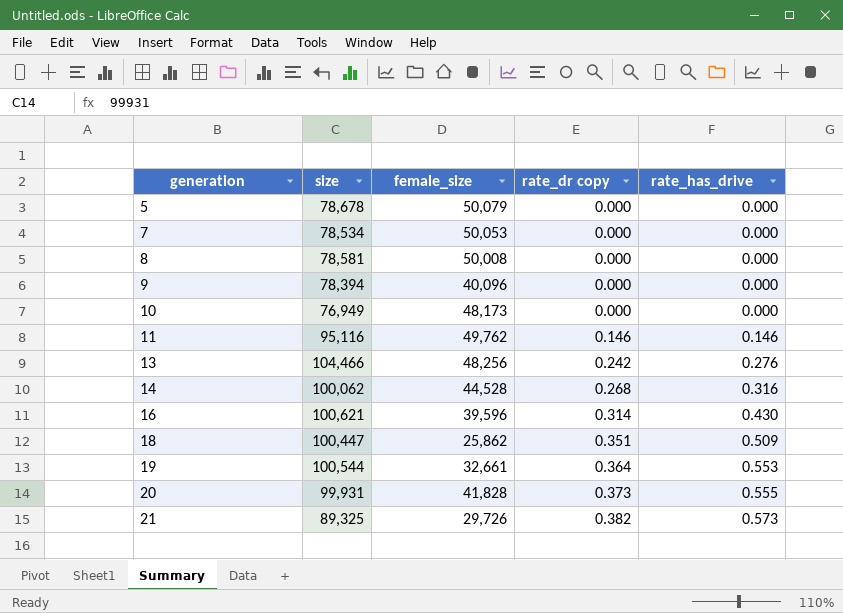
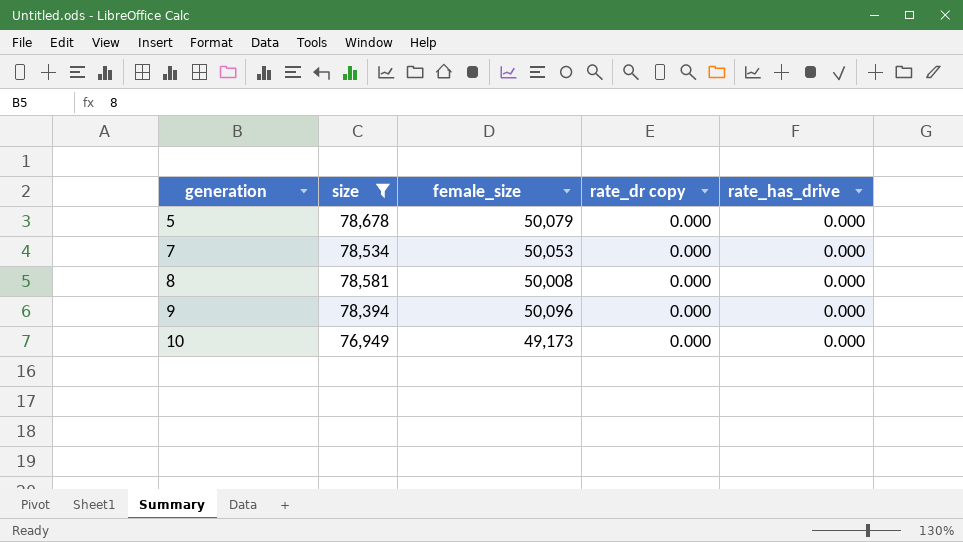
filter: none -> size <= 78,678
9 | female_size: 40,096 -> 50,096
10 | female_size: 48,173 -> 49,173

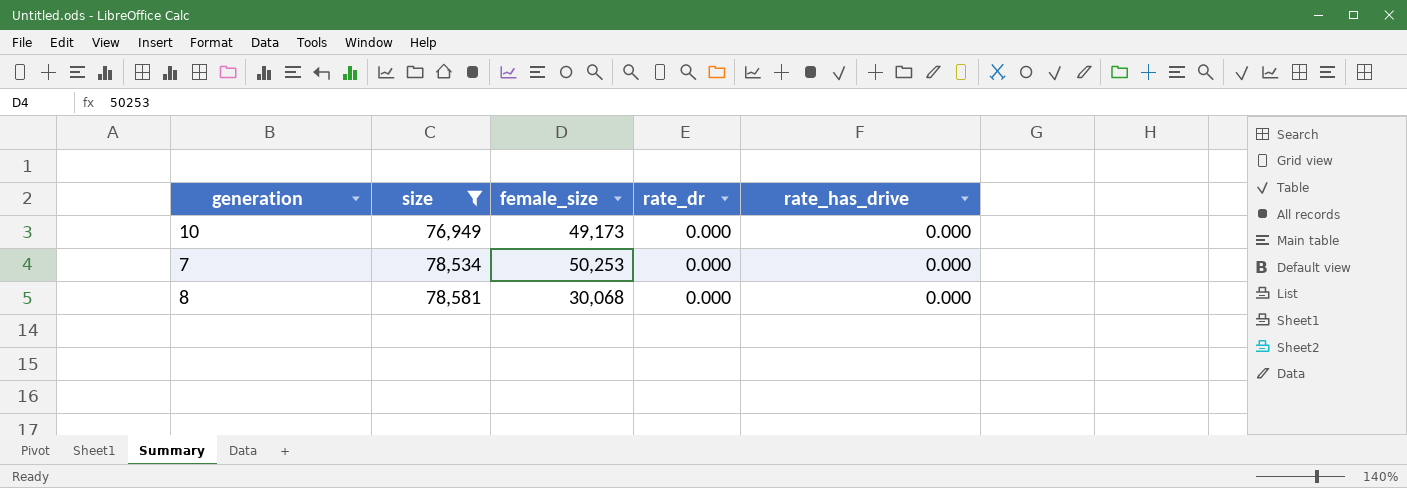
row order: generation ascending -> size ascending
column name: rate_dr copy -> rate_dr
row 5: 78,678 | 50,079 | 0.000 | 0.000 -> none
row 9: 78,394 | 50,096 | 0.000 | 0.000 -> none
7 | female_size: 50,053 -> 50,253
8 | female_size: 50,008 -> 30,068

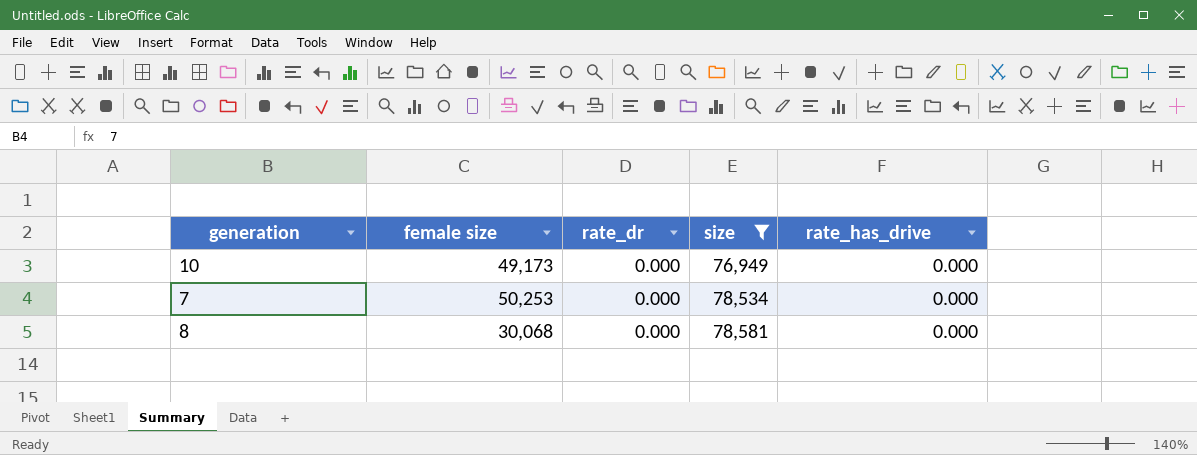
column name: female_size -> female size
column size | position: 2 -> 4

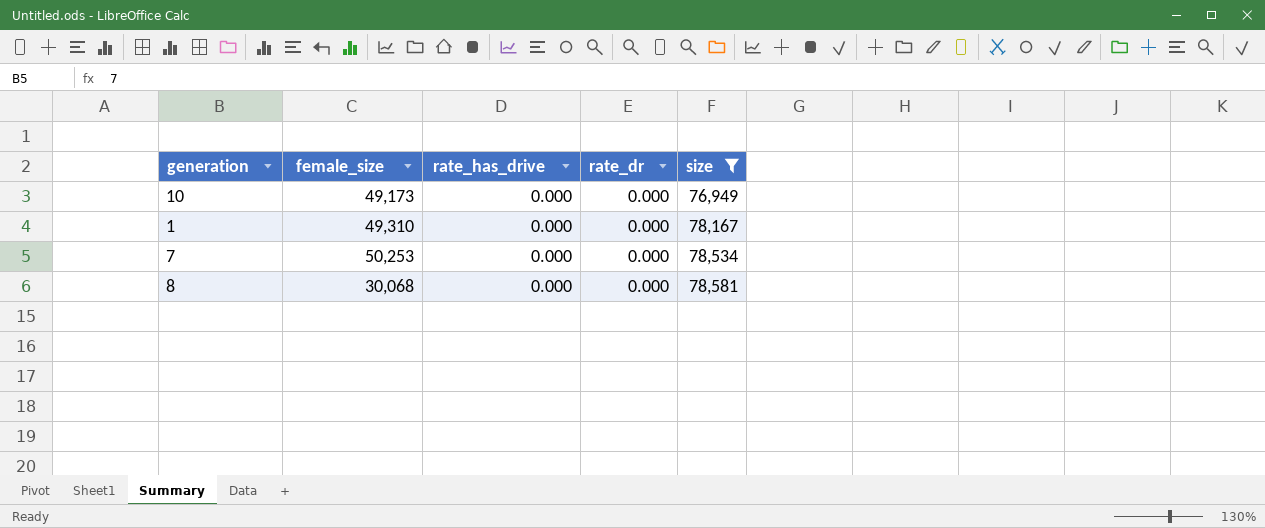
column name: female size -> female_size
column rate_has_drive | position: 5 -> 3
row 1: none -> 49,310 | 0.000 | 0.000 | 78,167

